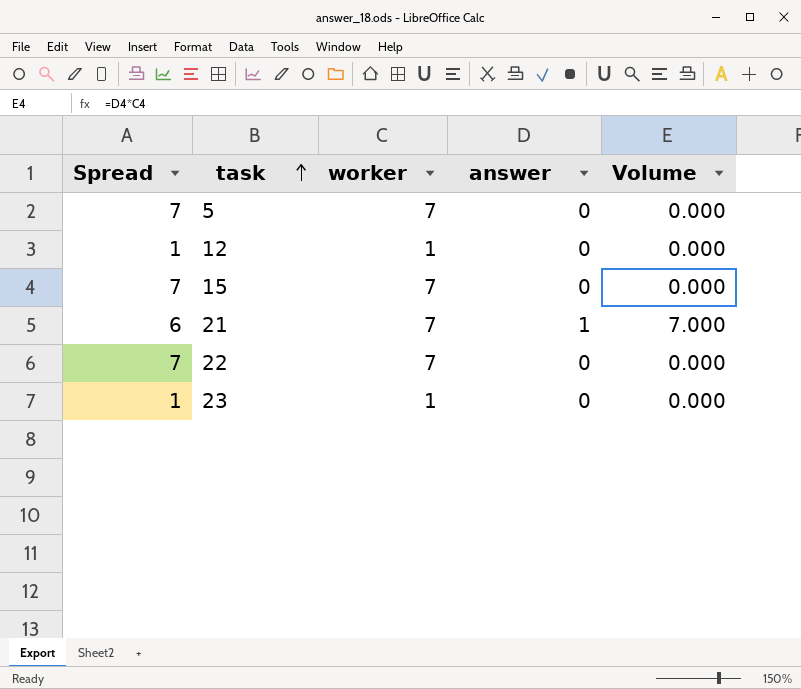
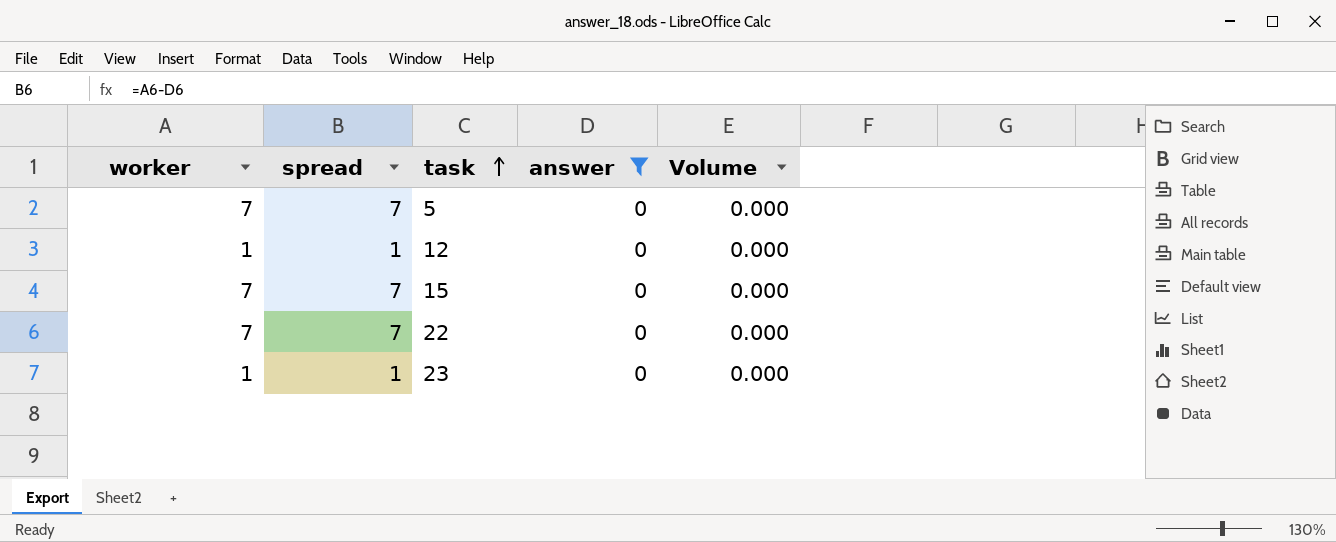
filter: none -> answer = 0
column worker | position: 3 -> 1
column name: Spread -> spread

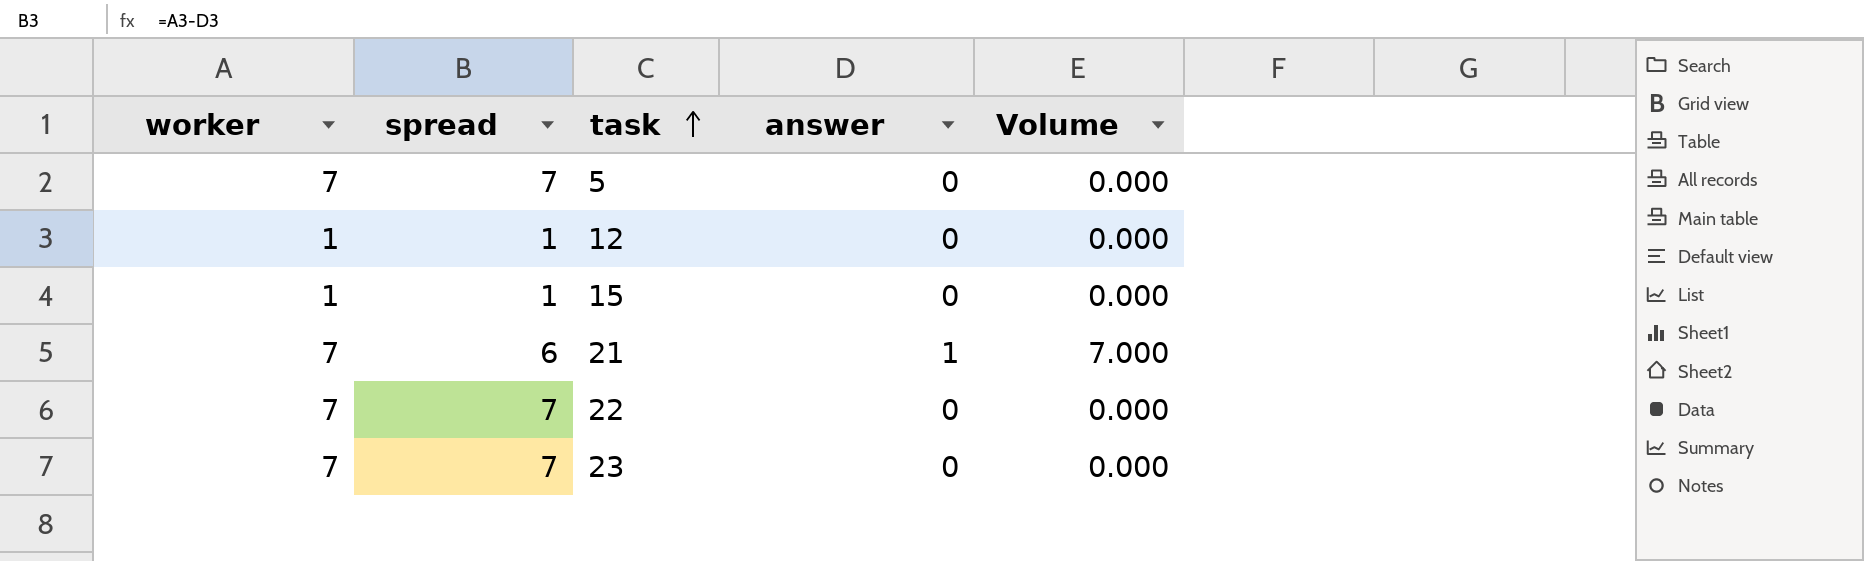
filter: answer = 0 -> none
15 | worker: 7 -> 1
15 | spread: 7 -> 1
23 | worker: 1 -> 7
23 | spread: 1 -> 7

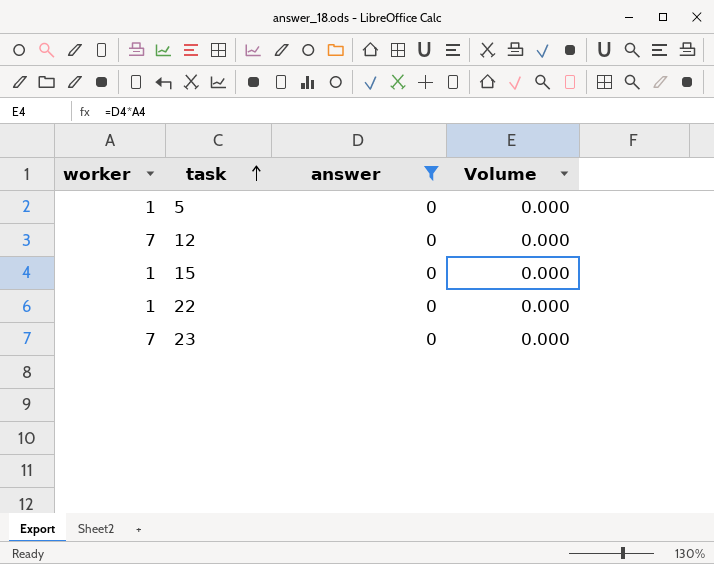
filter: none -> answer = 0
column spread | formula: [worker] - [answer] -> none
5 | worker: 7 -> 1
12 | worker: 1 -> 7
22 | worker: 7 -> 1

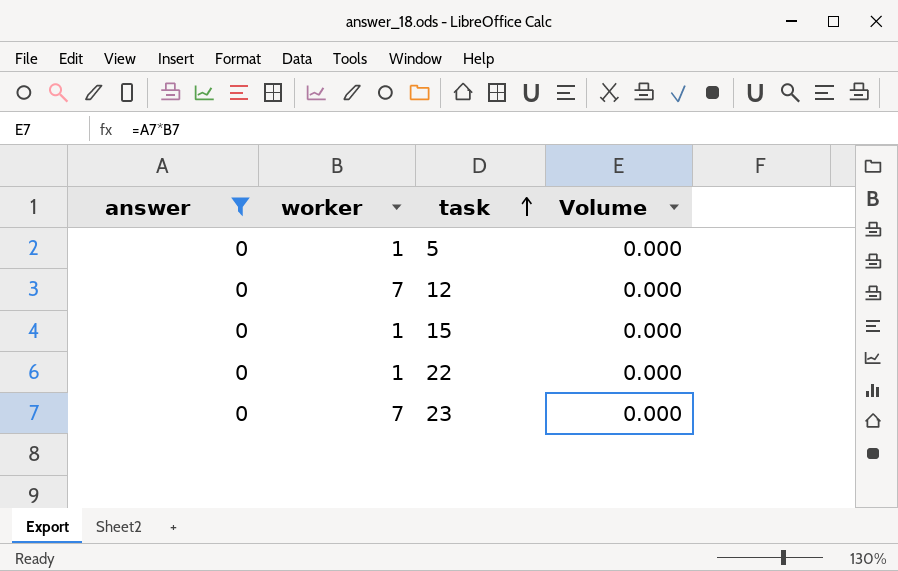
column answer | position: 3 -> 1

